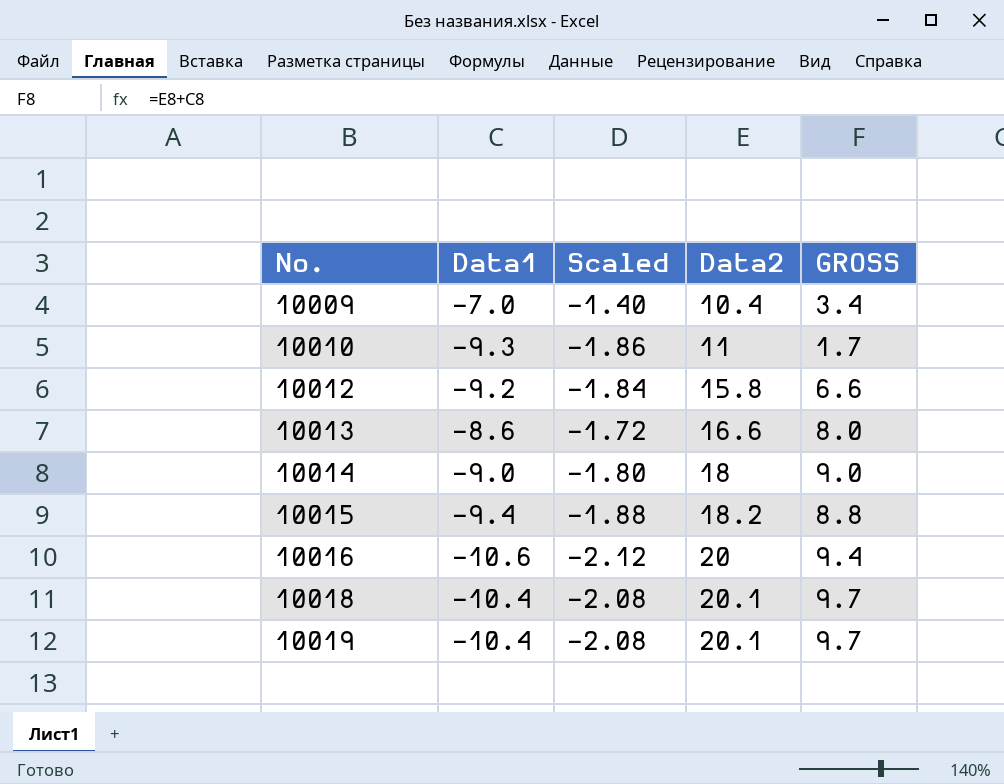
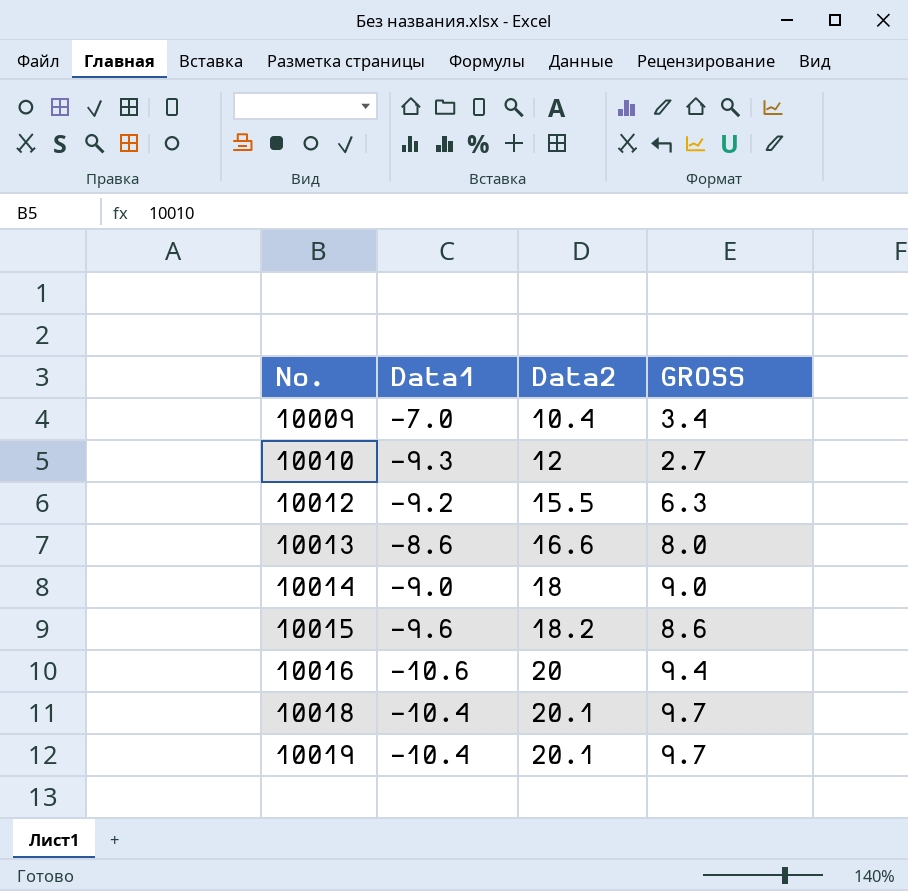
column Scaled | formula: [Data1] * 0.2 -> none
10010 | Data2: 11 -> 12
10010 | GROSS: 1.7 -> 2.7
10012 | Data2: 15.8 -> 15.5
10012 | GROSS: 6.6 -> 6.3
10015 | Data1: -9.4 -> -9.6
10015 | GROSS: 8.8 -> 8.6

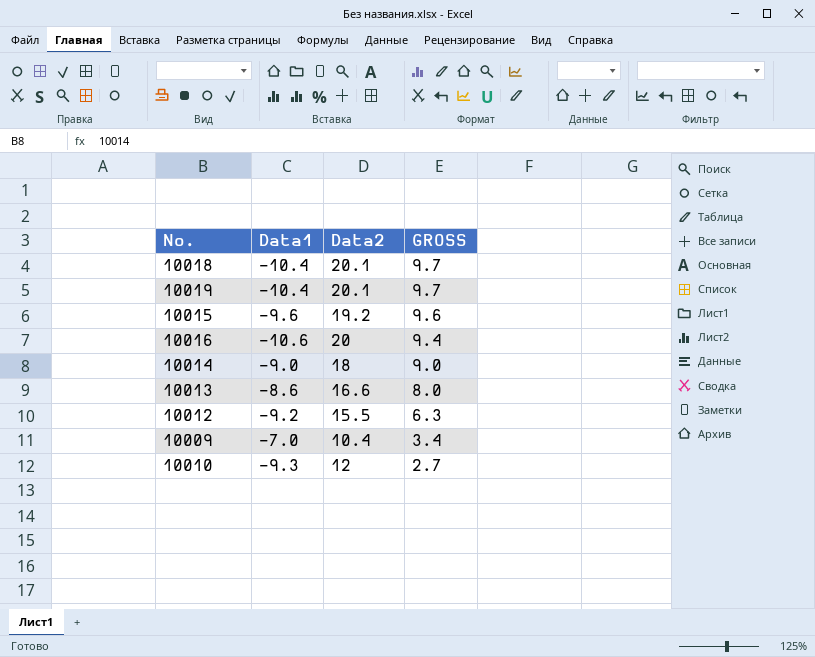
row order: No. ascending -> GROSS descending
10015 | Data2: 18.2 -> 19.2
10015 | GROSS: 8.6 -> 9.6

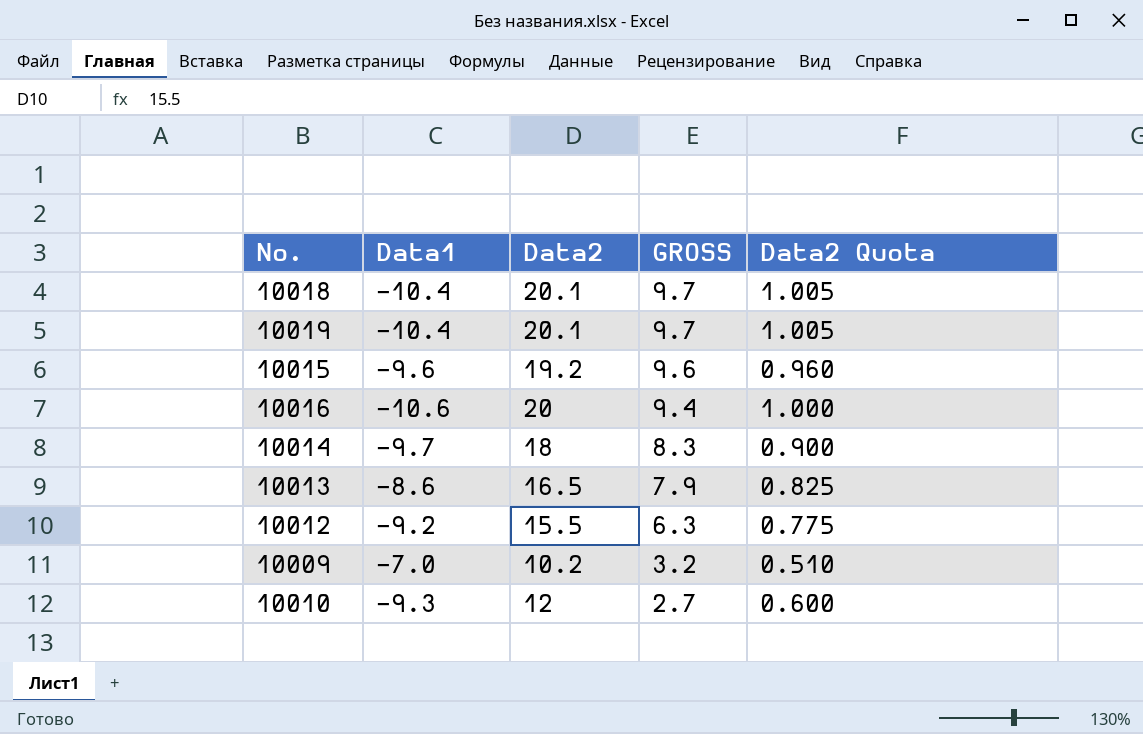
column Data2 Quota | formula: none -> [Data2] * 0.05
10014 | Data1: -9.0 -> -9.7
10014 | GROSS: 9.0 -> 8.3
10013 | Data2: 16.6 -> 16.5
10013 | GROSS: 8.0 -> 7.9
10009 | Data2: 10.4 -> 10.2
10009 | GROSS: 3.4 -> 3.2

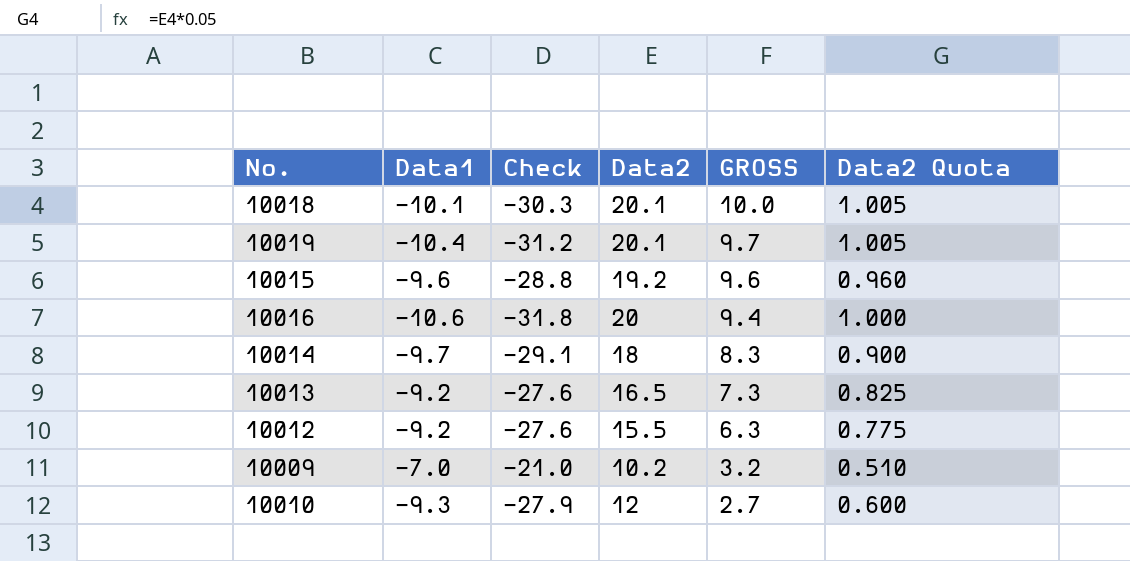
column Check | formula: none -> [Data1] * 3
10018 | Data1: -10.4 -> -10.1
10018 | GROSS: 9.7 -> 10.0
10013 | Data1: -8.6 -> -9.2
10013 | GROSS: 7.9 -> 7.3

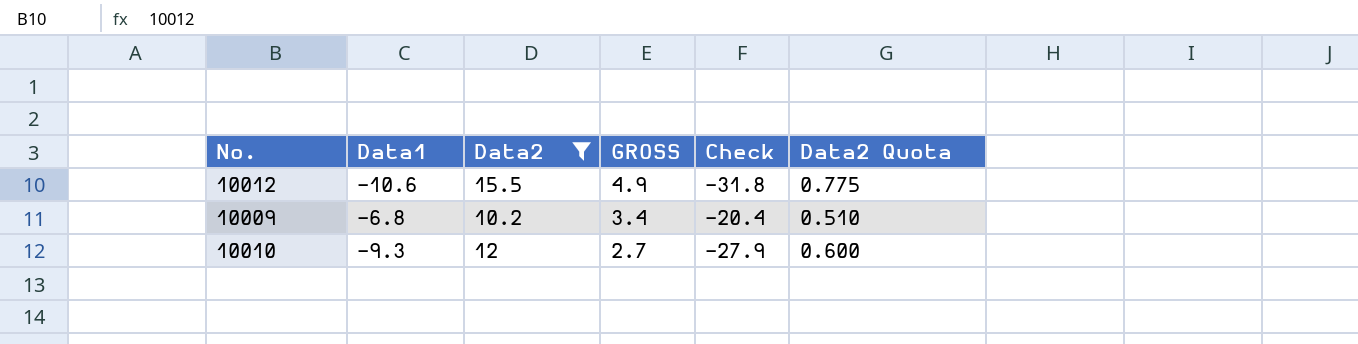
filter: none -> Data2 <= 15.5
column Check | position: 3 -> 5
10012 | Data1: -9.2 -> -10.6
10012 | GROSS: 6.3 -> 4.9
10012 | Check: -27.6 -> -31.8
10009 | Data1: -7.0 -> -6.8
10009 | GROSS: 3.2 -> 3.4
10009 | Check: -21.0 -> -20.4

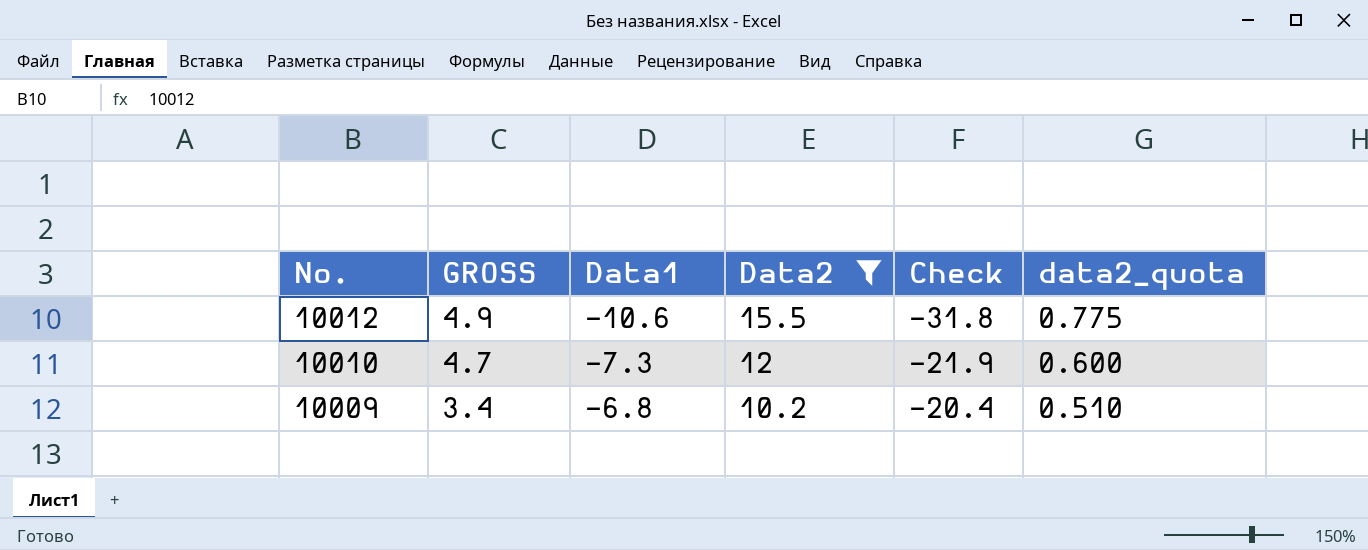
row order: GROSS descending -> No. descending
column GROSS | position: 4 -> 2
column name: Data2 Quota -> data2_quota
10010 | GROSS: 2.7 -> 4.7
10010 | Data1: -9.3 -> -7.3
10010 | Check: -27.9 -> -21.9

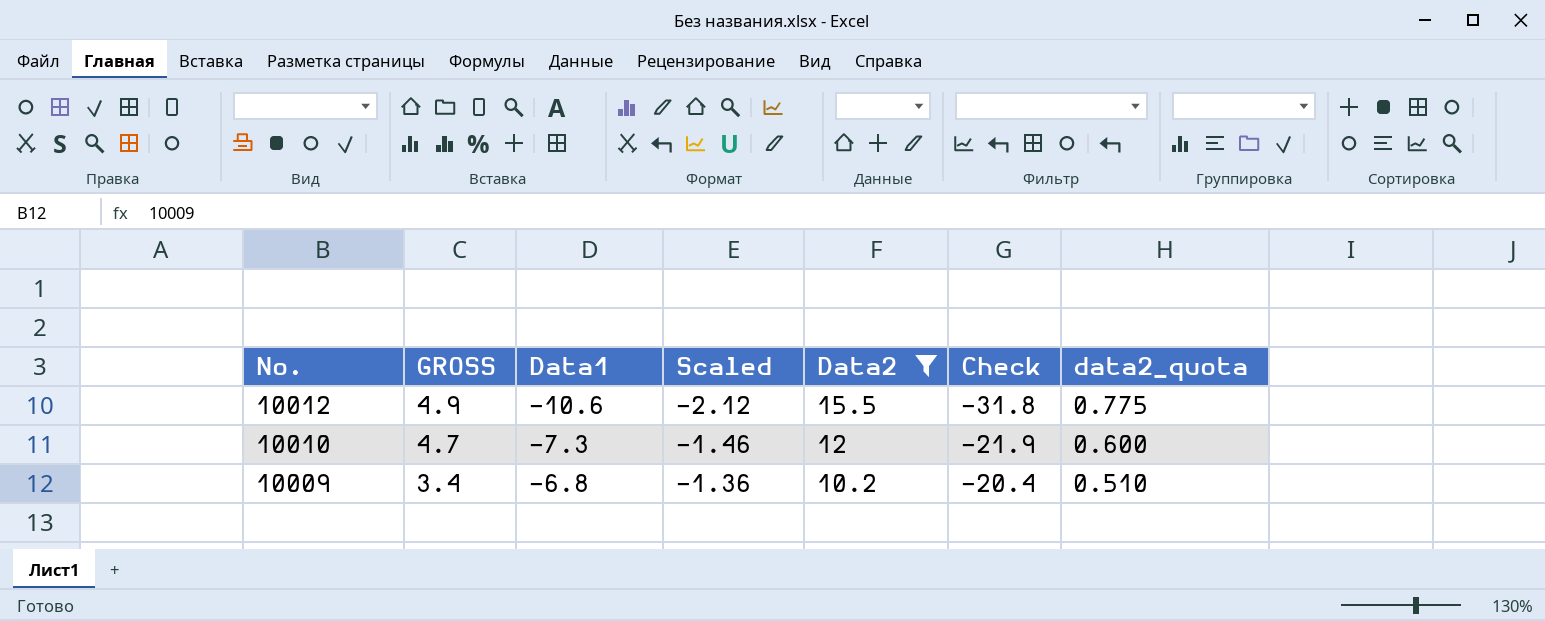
column Scaled | formula: none -> [Data1] * 0.2

